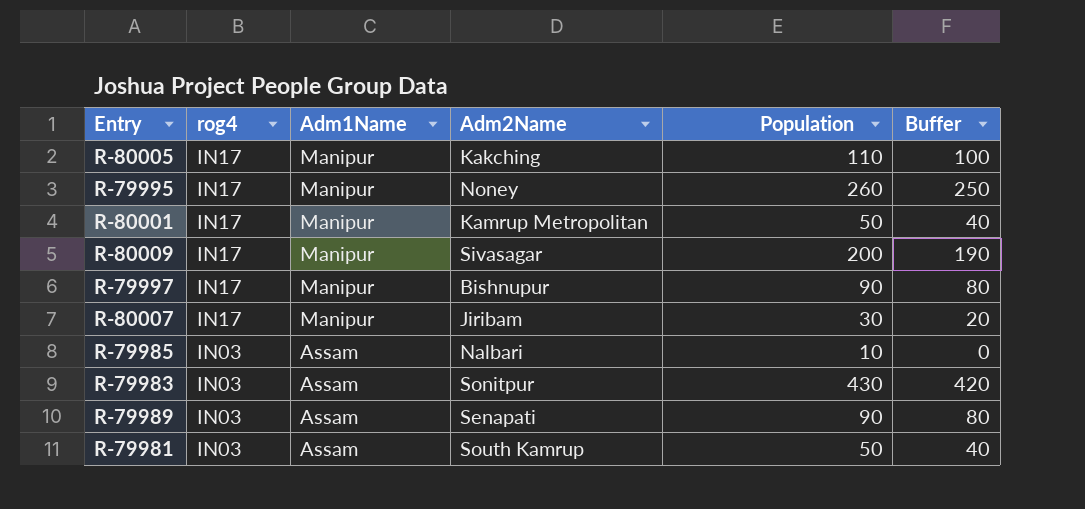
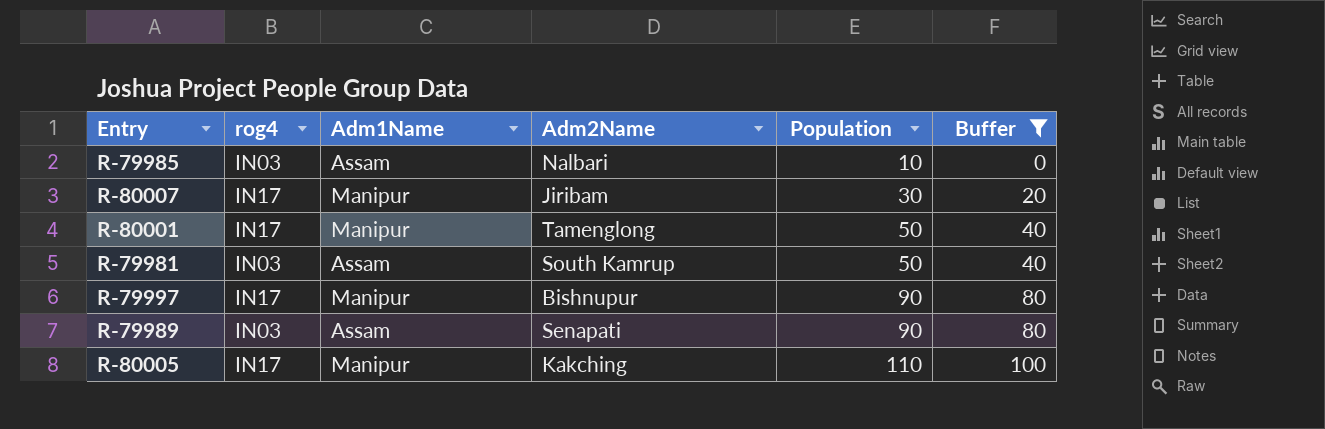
filter: none -> Buffer <= 100
row order: rog4 descending -> Population ascending
R-80001 | Adm2Name: Kamrup Metropolitan -> Tamenglong

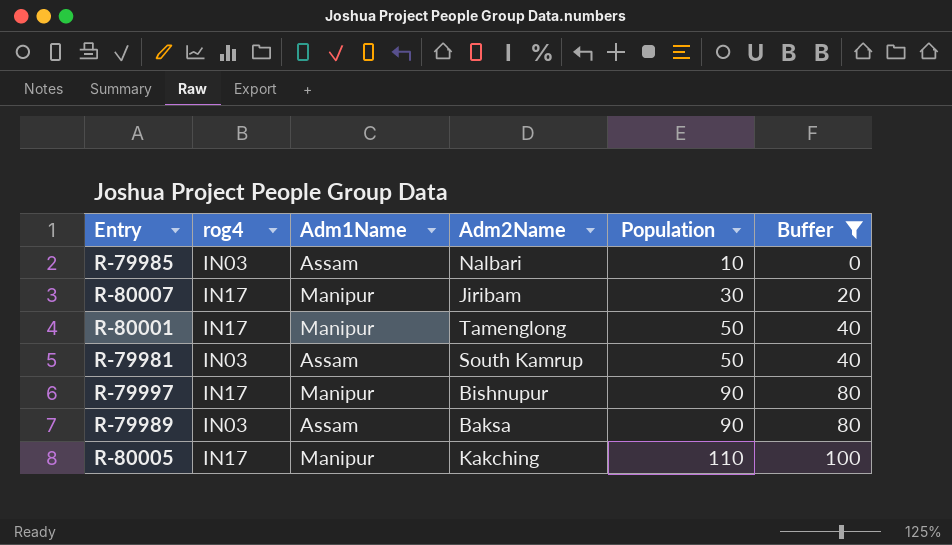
R-79989 | Adm2Name: Senapati -> Baksa

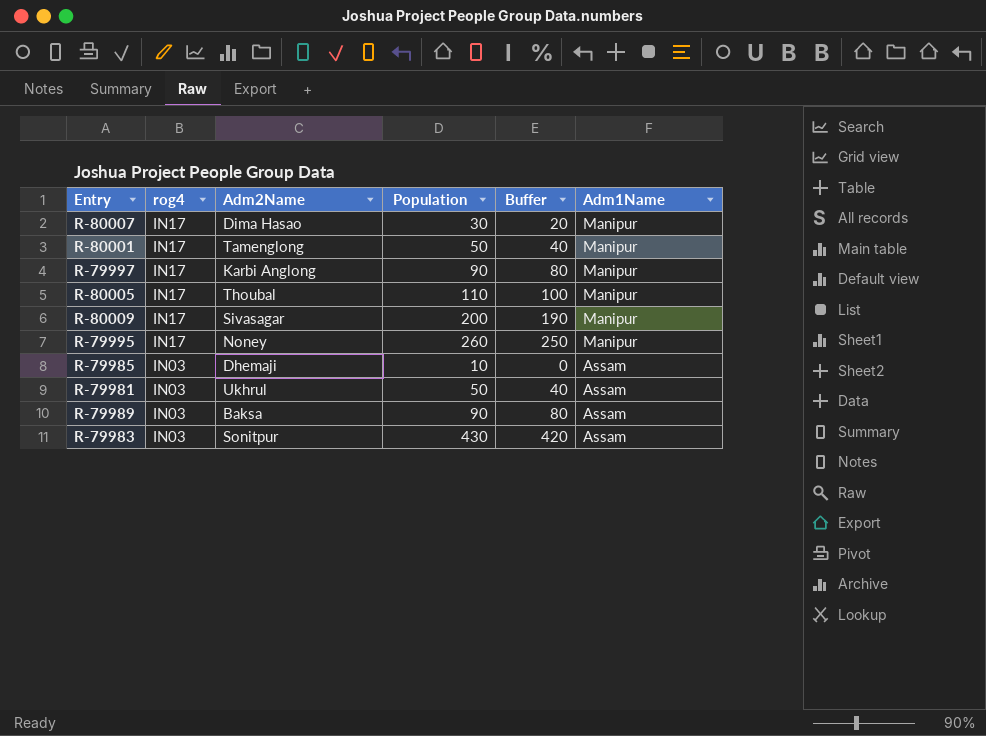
filter: Buffer <= 100 -> none
row order: Population ascending -> rog4 descending
column Adm1Name | position: 3 -> 6
R-80007 | Adm2Name: Jiribam -> Dima Hasao
R-79997 | Adm2Name: Bishnupur -> Karbi Anglong
R-80005 | Adm2Name: Kakching -> Thoubal
R-79985 | Adm2Name: Nalbari -> Dhemaji
R-79981 | Adm2Name: South Kamrup -> Ukhrul

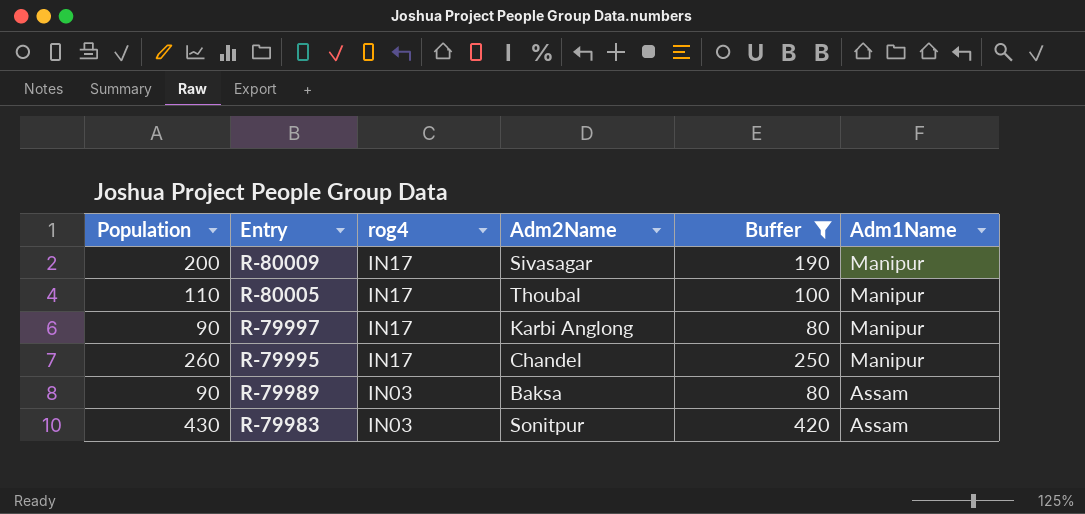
filter: none -> Buffer >= 80
row order: rog4 descending -> Entry descending
column Population | position: 4 -> 1
R-79995 | Adm2Name: Noney -> Chandel

